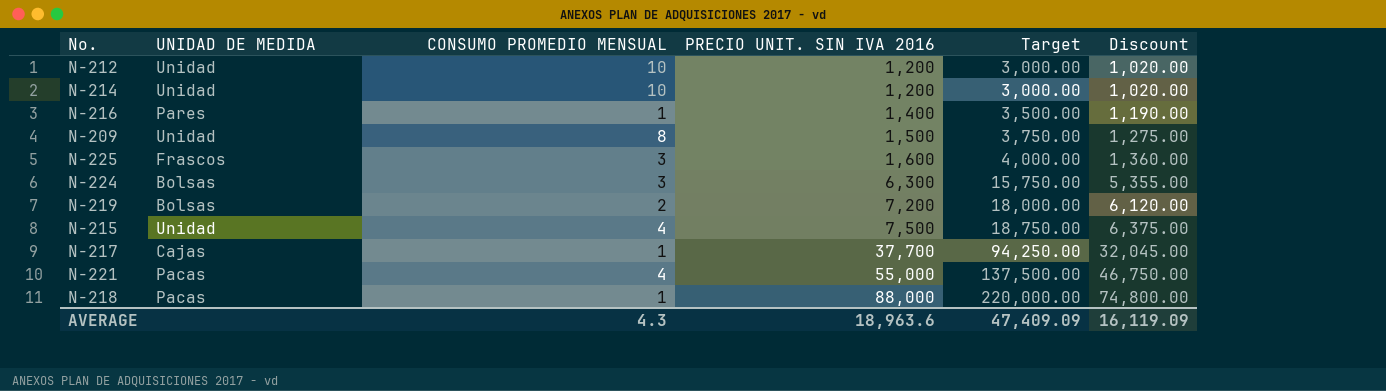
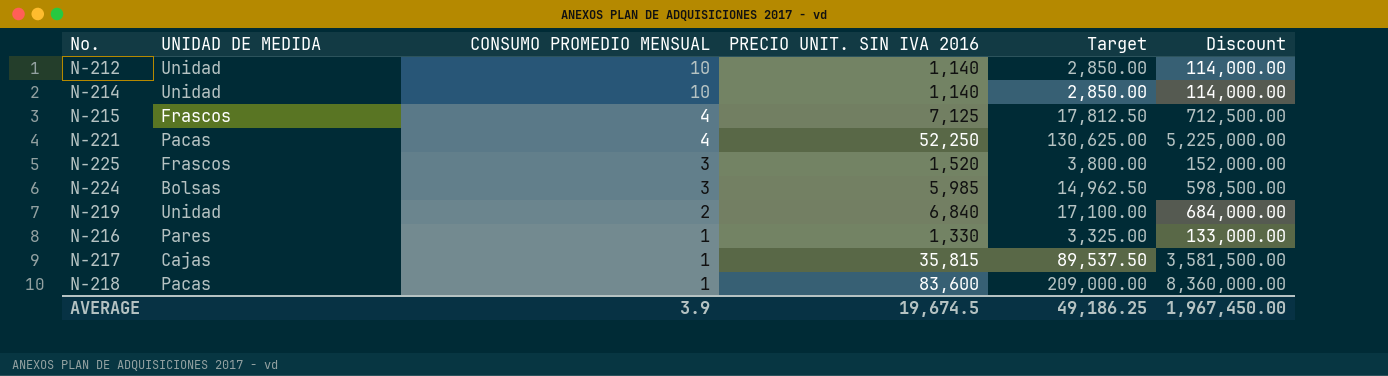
row order: PRECIO UNIT. SIN IVA 2016 ascending -> CONSUMO PROMEDIO MENSUAL descending
column Discount | formula: [PRECIO UNIT. SIN IVA 2016] * 0.85 -> [PRECIO UNIT. SIN IVA 2016] * 100
row N-209: Unidad | 8 | 1,500 | 3,750.00 | 1,275.00 -> none
N-212 | PRECIO UNIT. SIN IVA 2016: 1,200 -> 1,140
N-212 | Target: 3,000.00 -> 2,850.00
N-214 | PRECIO UNIT. SIN IVA 2016: 1,200 -> 1,140
N-214 | Target: 3,000.00 -> 2,850.00
N-215 | UNIDAD DE MEDIDA: Unidad -> Frascos
N-215 | PRECIO UNIT. SIN IVA 2016: 7,500 -> 7,125
N-215 | Target: 18,750.00 -> 17,812.50
N-221 | PRECIO UNIT. SIN IVA 2016: 55,000 -> 52,250
N-221 | Target: 137,500.00 -> 130,625.00
N-225 | PRECIO UNIT. SIN IVA 2016: 1,600 -> 1,520
N-225 | Target: 4,000.00 -> 3,800.00
N-224 | PRECIO UNIT. SIN IVA 2016: 6,300 -> 5,985
N-224 | Target: 15,750.00 -> 14,962.50
N-219 | UNIDAD DE MEDIDA: Bolsas -> Unidad
N-219 | PRECIO UNIT. SIN IVA 2016: 7,200 -> 6,840
N-219 | Target: 18,000.00 -> 17,100.00
N-216 | PRECIO UNIT. SIN IVA 2016: 1,400 -> 1,330
N-216 | Target: 3,500.00 -> 3,325.00
N-217 | PRECIO UNIT. SIN IVA 2016: 37,700 -> 35,815
N-217 | Target: 94,250.00 -> 89,537.50
N-218 | PRECIO UNIT. SIN IVA 2016: 88,000 -> 83,600
N-218 | Target: 220,000.00 -> 209,000.00
AVERAGE | CONSUMO PROMEDIO MENSUAL: 4.3 -> 3.9
AVERAGE | PRECIO UNIT. SIN IVA 2016: 18,963.6 -> 19,674.5
AVERAGE | Target: 47,409.09 -> 49,186.25
AVERAGE | Discount: 16,119.09 -> 1,967,450.00

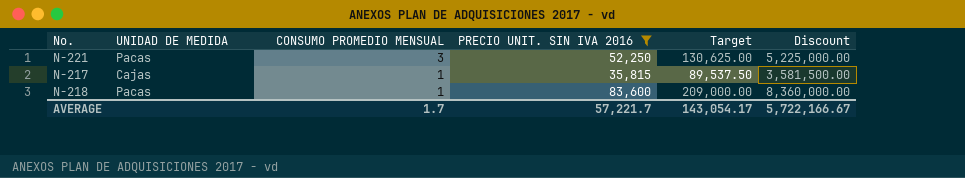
filter: none -> PRECIO UNIT. SIN IVA 2016 >= 35,815
N-221 | CONSUMO PROMEDIO MENSUAL: 4 -> 3
AVERAGE | CONSUMO PROMEDIO MENSUAL: 3.9 -> 1.7
AVERAGE | PRECIO UNIT. SIN IVA 2016: 19,674.5 -> 57,221.7
AVERAGE | Target: 49,186.25 -> 143,054.17
AVERAGE | Discount: 1,967,450.00 -> 5,722,166.67

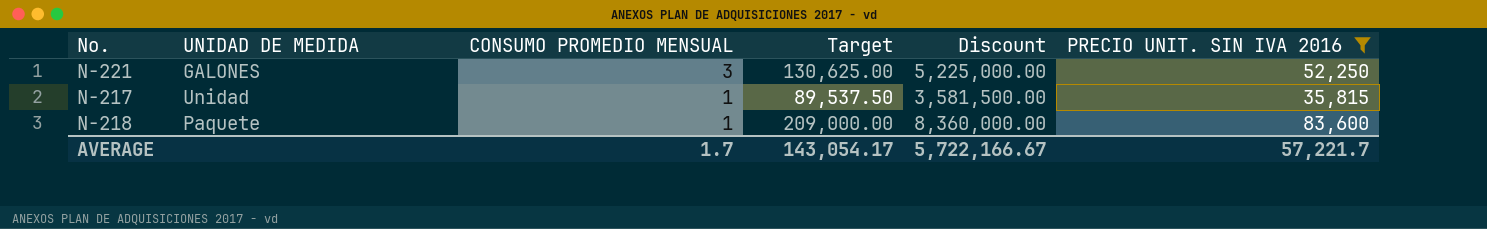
column PRECIO UNIT. SIN IVA 2016 | position: 4 -> 6
N-221 | UNIDAD DE MEDIDA: Pacas -> GALONES
N-217 | UNIDAD DE MEDIDA: Cajas -> Unidad
N-218 | UNIDAD DE MEDIDA: Pacas -> Paquete

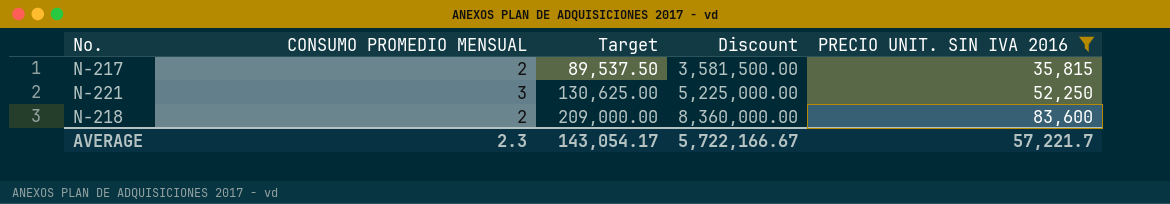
row order: CONSUMO PROMEDIO MENSUAL descending -> Target ascending
column UNIDAD DE MEDIDA | position: 2 -> none
N-217 | CONSUMO PROMEDIO MENSUAL: 1 -> 2
N-218 | CONSUMO PROMEDIO MENSUAL: 1 -> 2
AVERAGE | CONSUMO PROMEDIO MENSUAL: 1.7 -> 2.3

